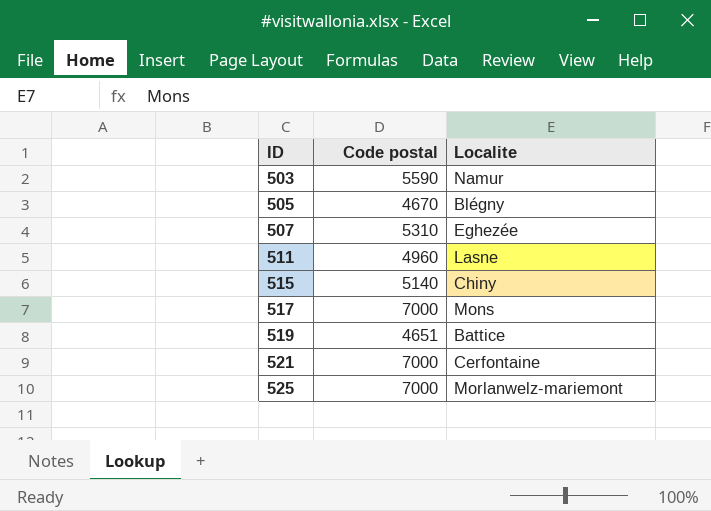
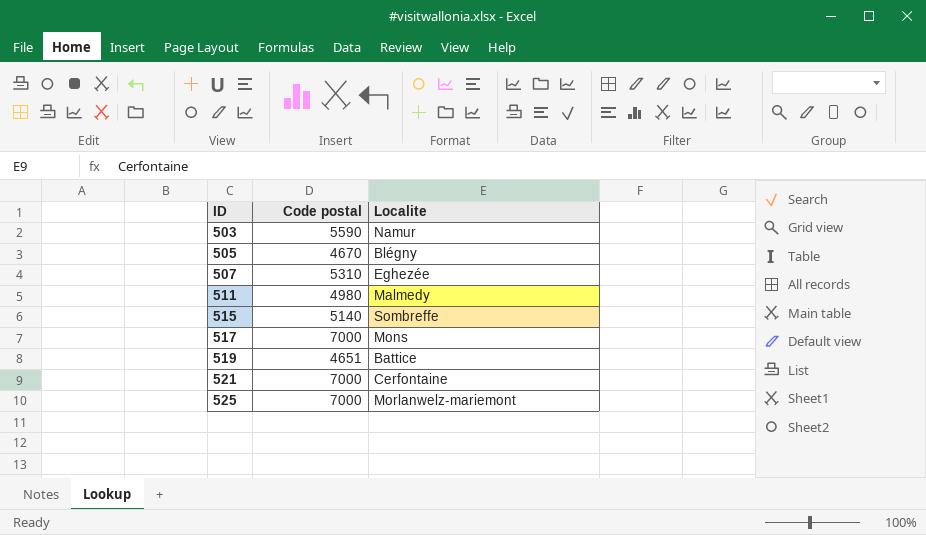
511 | Code postal: 4960 -> 4980
511 | Localite: Lasne -> Malmedy
515 | Localite: Chiny -> Sombreffe

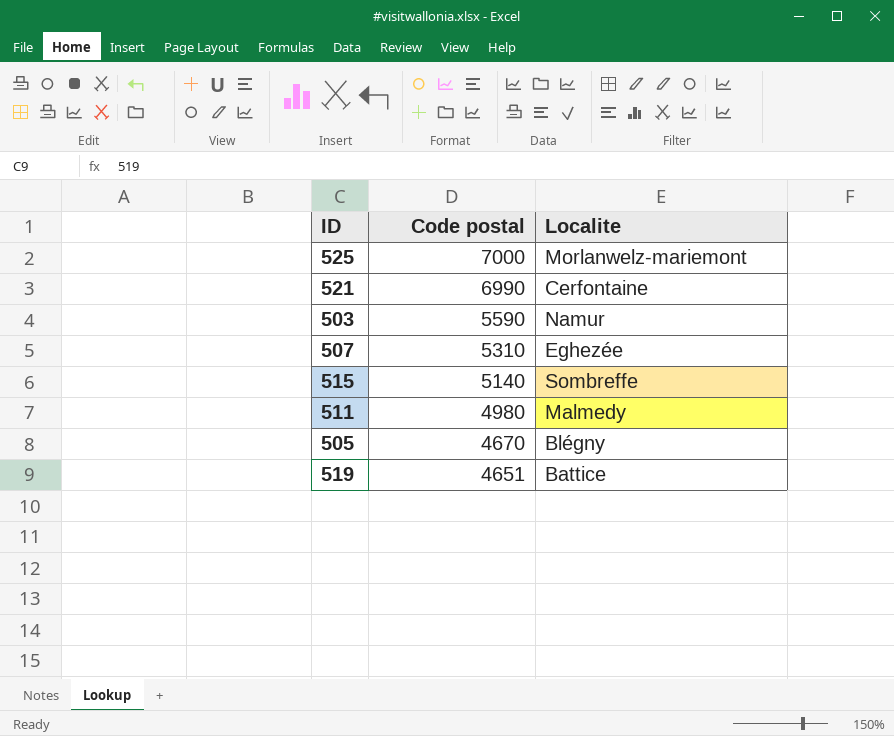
row order: ID ascending -> Code postal descending
row 517: 7000 | Mons -> none
521 | Code postal: 7000 -> 6990

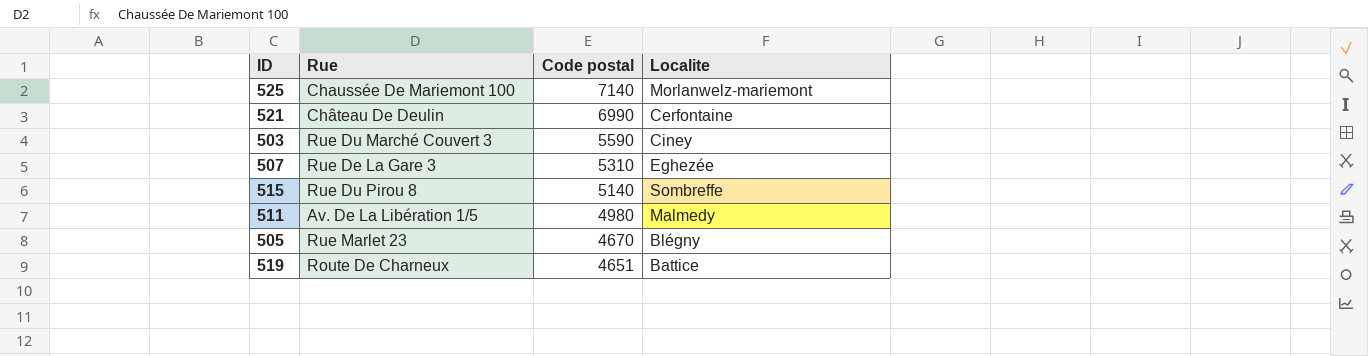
column Rue | position: none -> 2
525 | Code postal: 7000 -> 7140
503 | Localite: Namur -> Ciney

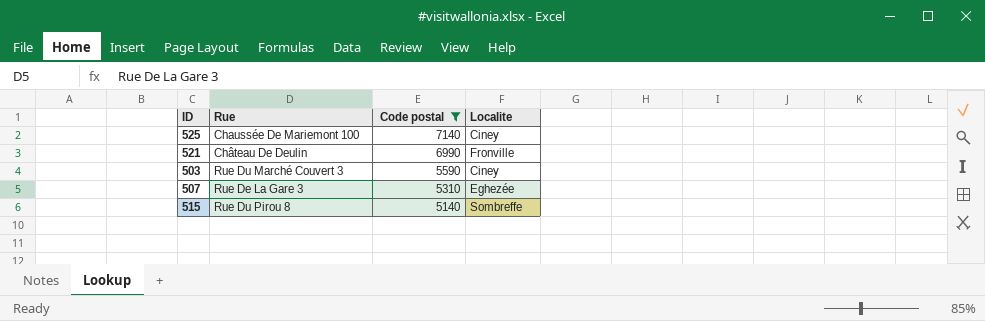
filter: none -> Code postal >= 5140
525 | Localite: Morlanwelz-mariemont -> Ciney
521 | Localite: Cerfontaine -> Fronville

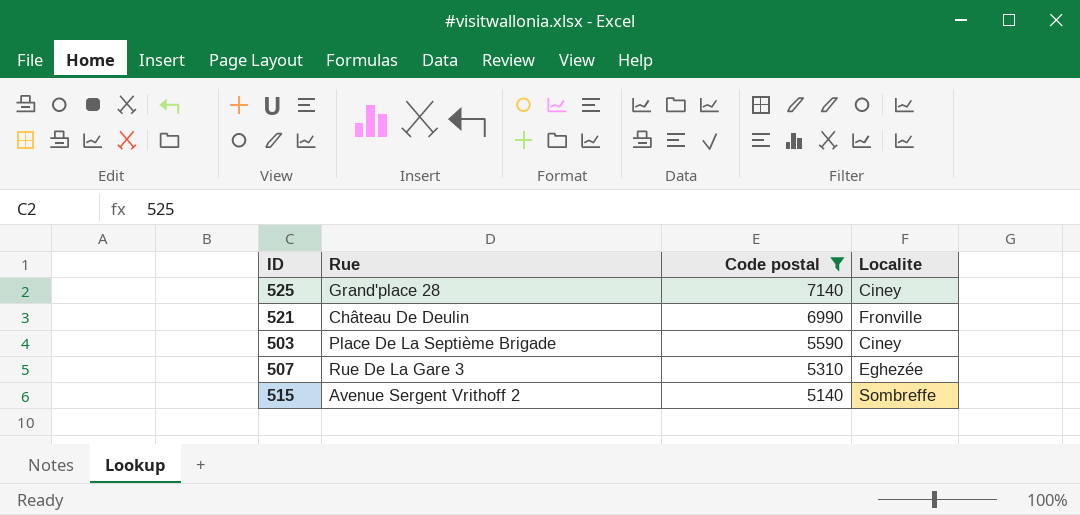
525 | Rue: Chaussée De Mariemont 100 -> Grand'place 28
503 | Rue: Rue Du Marché Couvert 3 -> Place De La Septième Brigade
515 | Rue: Rue Du Pirou 8 -> Avenue Sergent Vrithoff 2

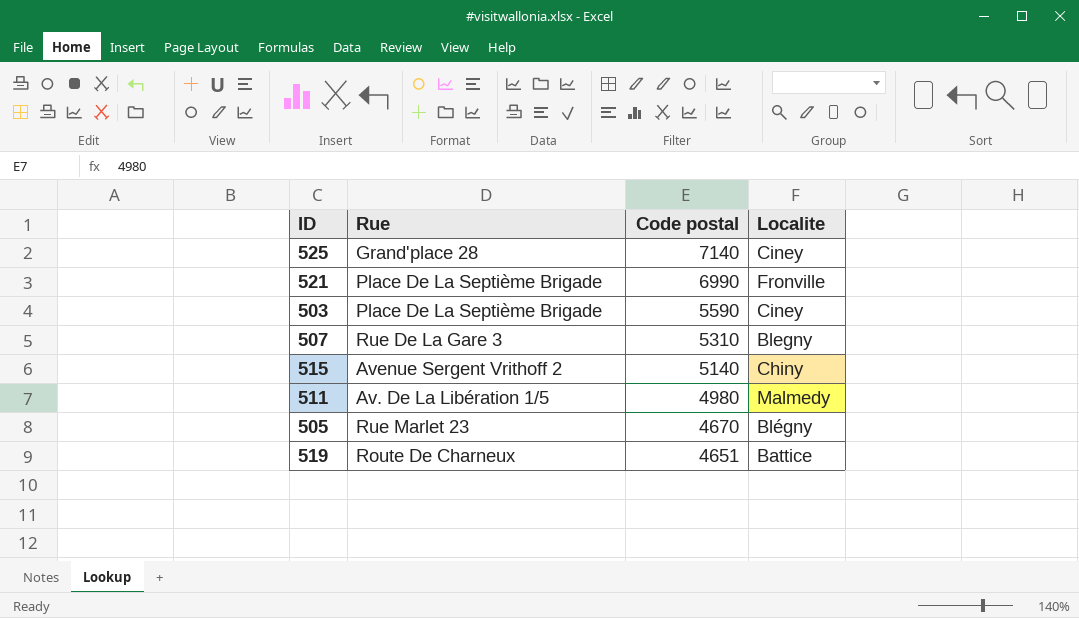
filter: Code postal >= 5140 -> none
521 | Rue: Château De Deulin -> Place De La Septième Brigade
507 | Localite: Eghezée -> Blegny
515 | Localite: Sombreffe -> Chiny

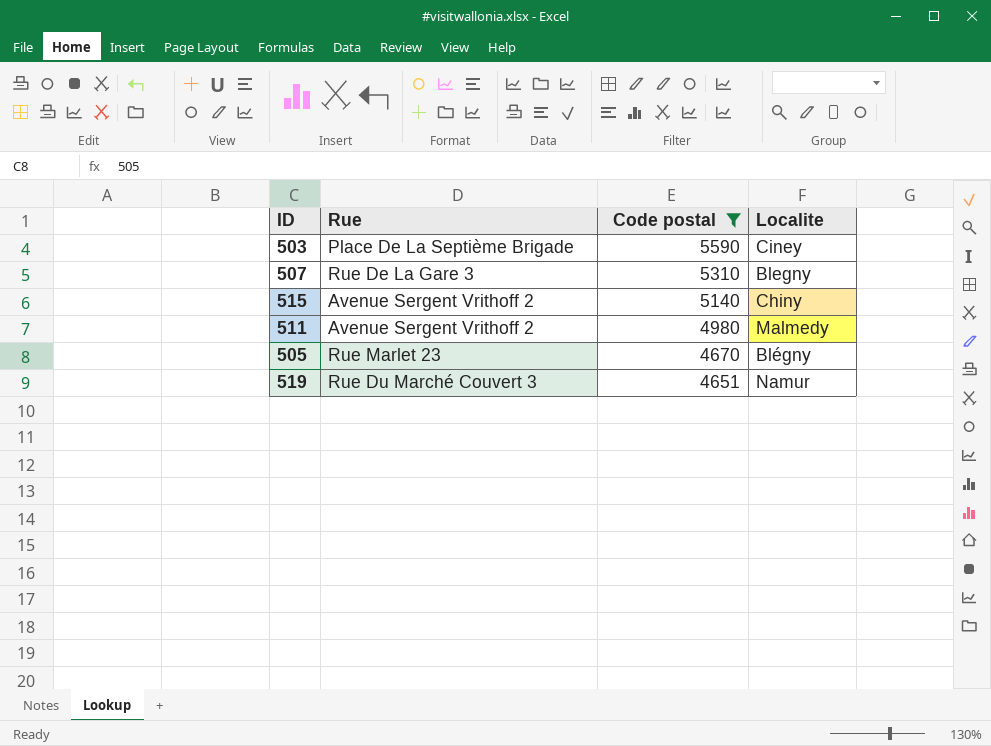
filter: none -> Code postal <= 5590
511 | Rue: Av. De La Libération 1/5 -> Avenue Sergent Vrithoff 2
519 | Rue: Route De Charneux -> Rue Du Marché Couvert 3
519 | Localite: Battice -> Namur

